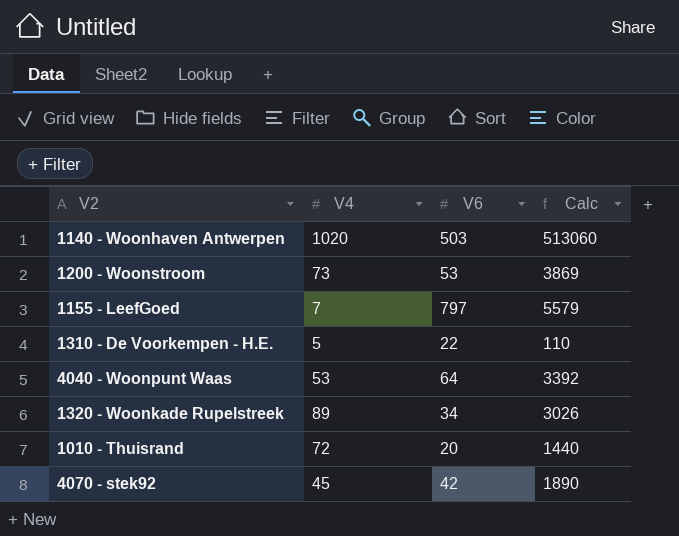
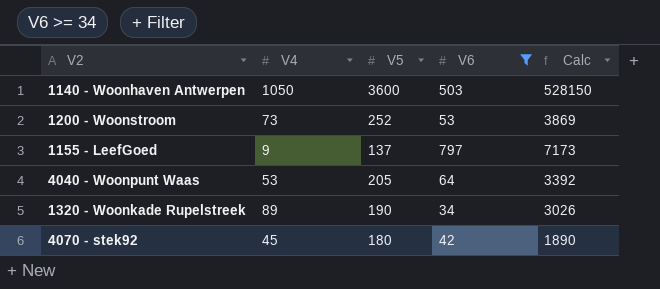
filter: none -> V6 >= 34
column V5 | position: none -> 3
1140 - Woonhaven Antwerpen | V4: 1020 -> 1050
1140 - Woonhaven Antwerpen | Calc: 513060 -> 528150
1155 - LeefGoed | V4: 7 -> 9
1155 - LeefGoed | Calc: 5579 -> 7173

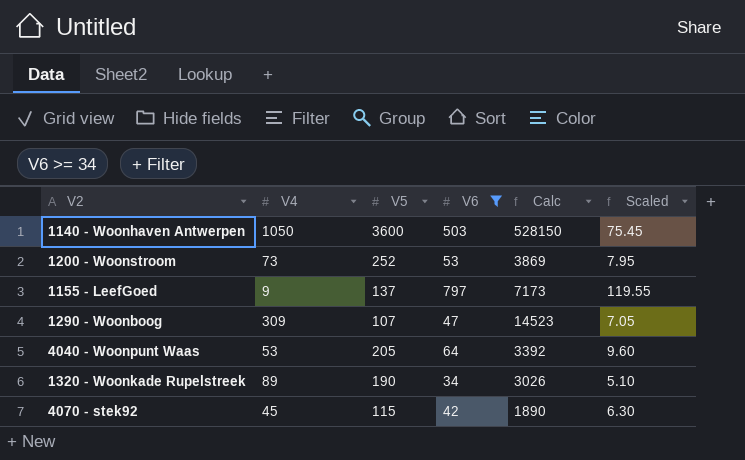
column Scaled | formula: none -> [V6] * 0.15
row 1290 - Woonboog: none -> 309 | 107 | 47 | 14523 | 7.05
4070 - stek92 | V5: 180 -> 115

